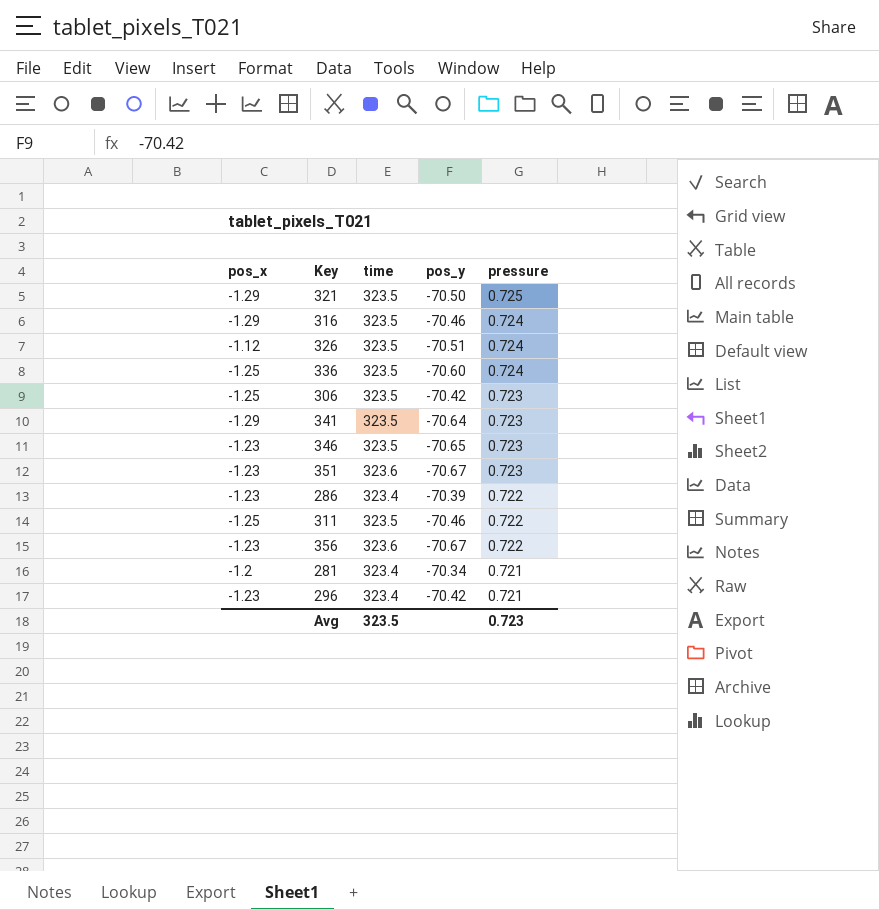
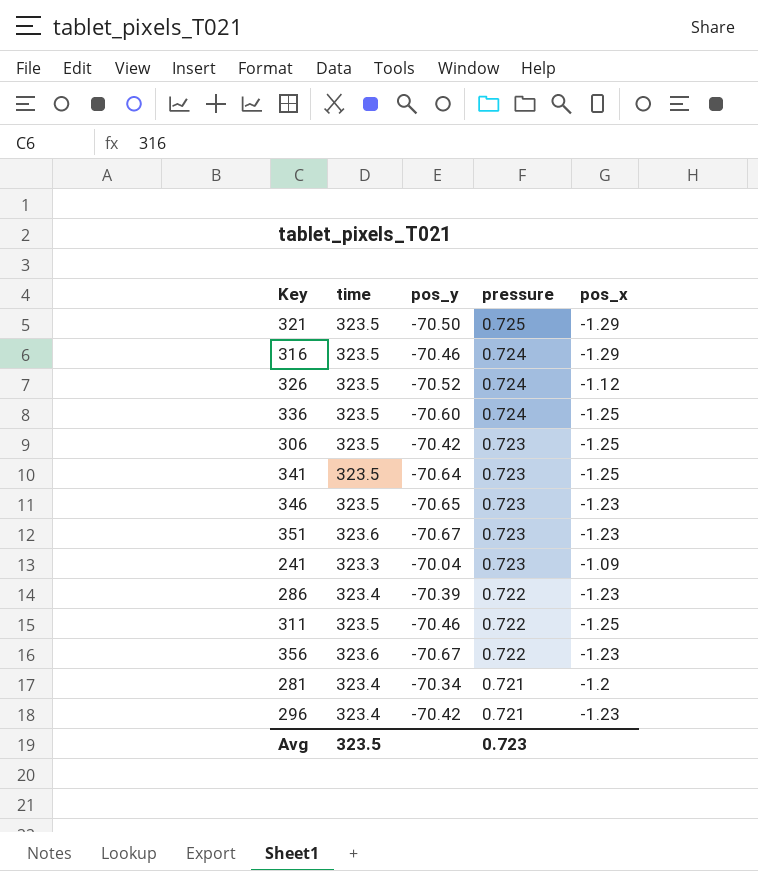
column pos_x | position: 1 -> 5
326 | pos_y: -70.51 -> -70.52
341 | pos_x: -1.29 -> -1.25
row 241: none -> 323.3 | -70.04 | 0.723 | -1.09

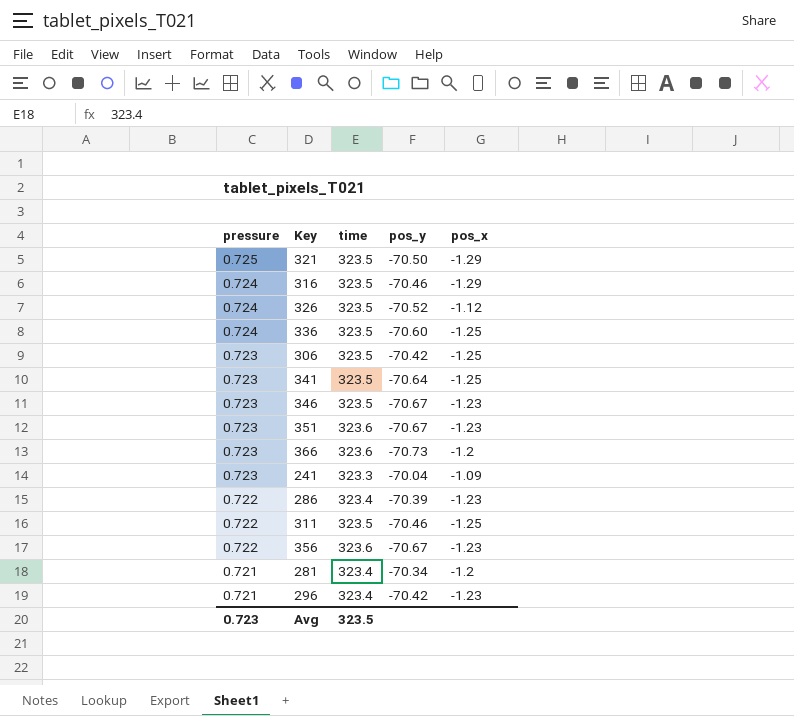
column pressure | position: 4 -> 1
346 | pos_y: -70.65 -> -70.67
row 366: none -> 0.723 | 323.6 | -70.73 | -1.2

